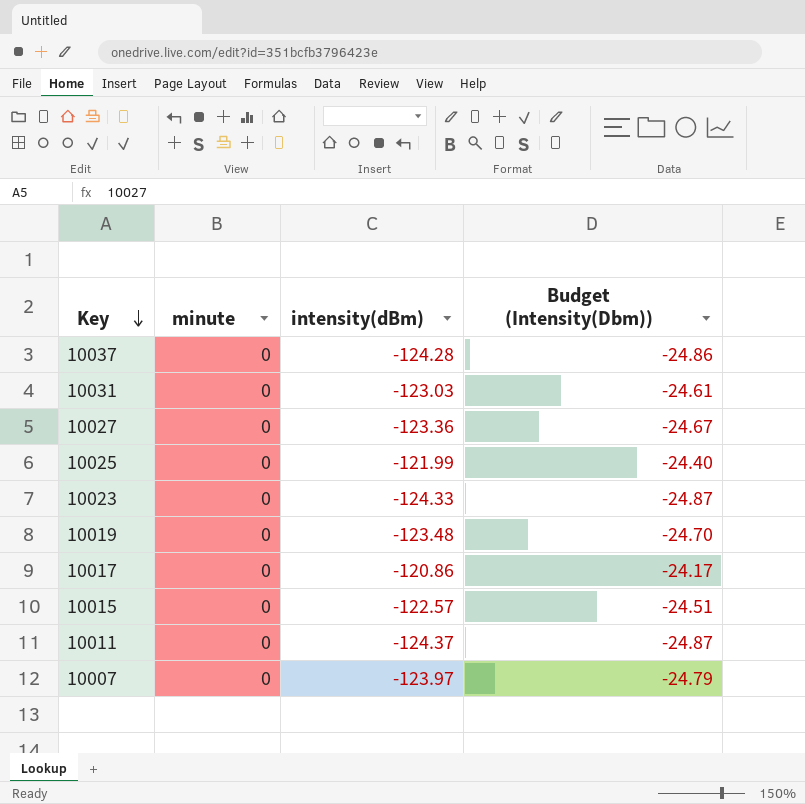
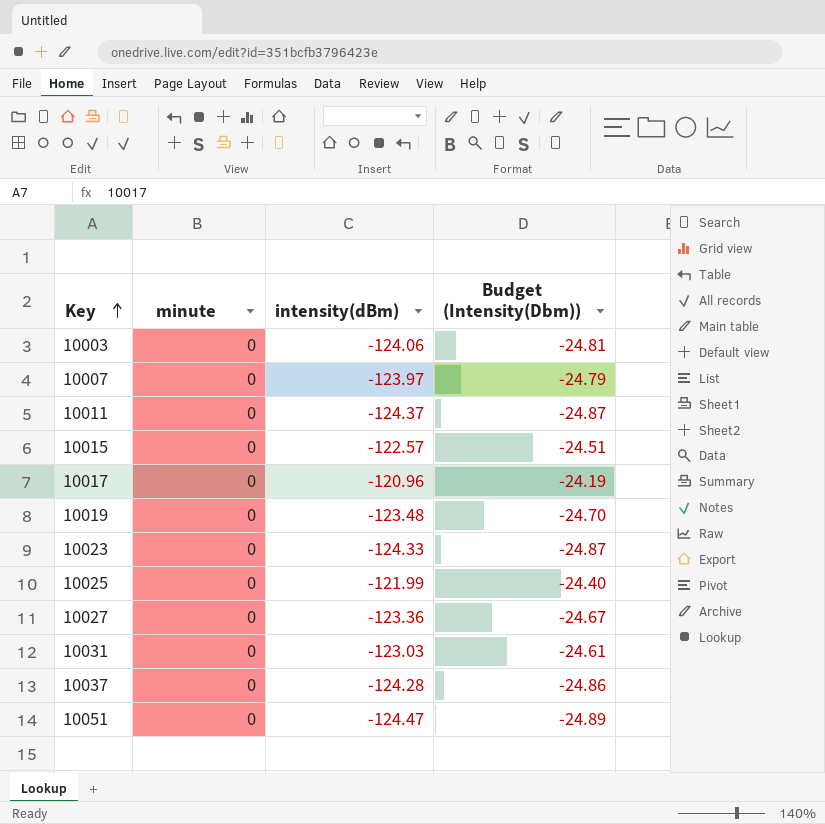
row order: Key descending -> Key ascending
row 10003: none -> 0 | -124.06 | -24.81
10017 | intensity(dBm): -120.86 -> -120.96
10017 | Budget (Intensity(Dbm)): -24.17 -> -24.19
row 10051: none -> 0 | -124.47 | -24.89

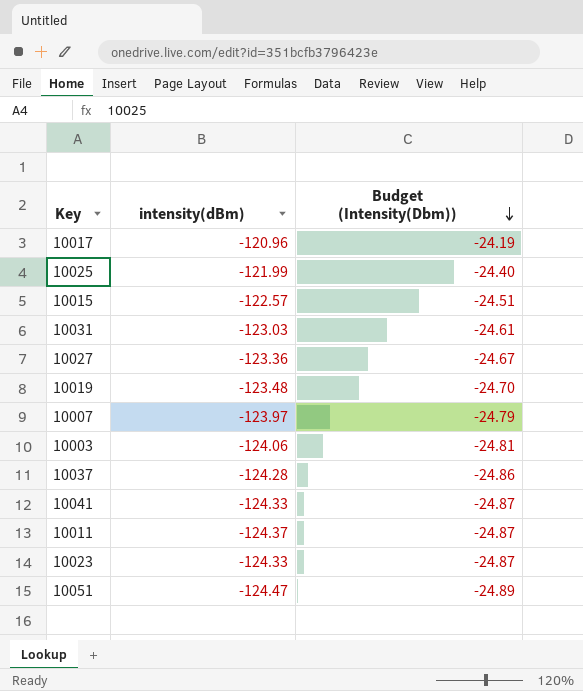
row order: Key ascending -> Budget (Intensity(Dbm)) descending
column minute | position: 2 -> none
row 10041: none -> -124.33 | -24.87

